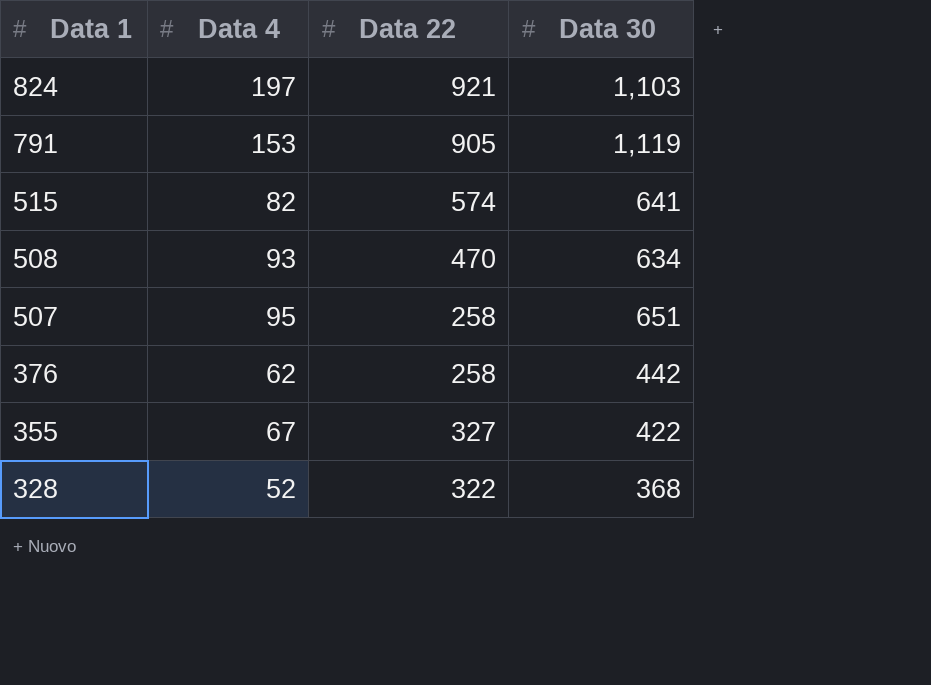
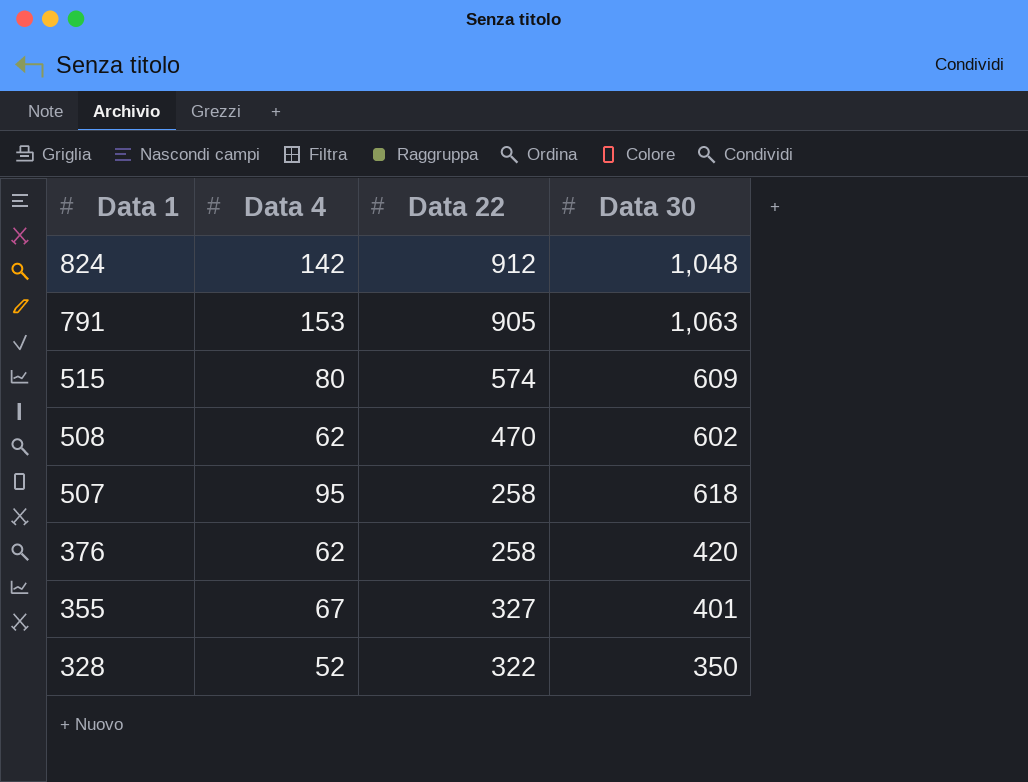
824 | Data 4: 197 -> 142
824 | Data 22: 921 -> 912
824 | Data 30: 1,103 -> 1,048
791 | Data 30: 1,119 -> 1,063
515 | Data 4: 82 -> 80
515 | Data 30: 641 -> 609
508 | Data 4: 93 -> 62
508 | Data 30: 634 -> 602
507 | Data 30: 651 -> 618
376 | Data 30: 442 -> 420
355 | Data 30: 422 -> 401
328 | Data 30: 368 -> 350

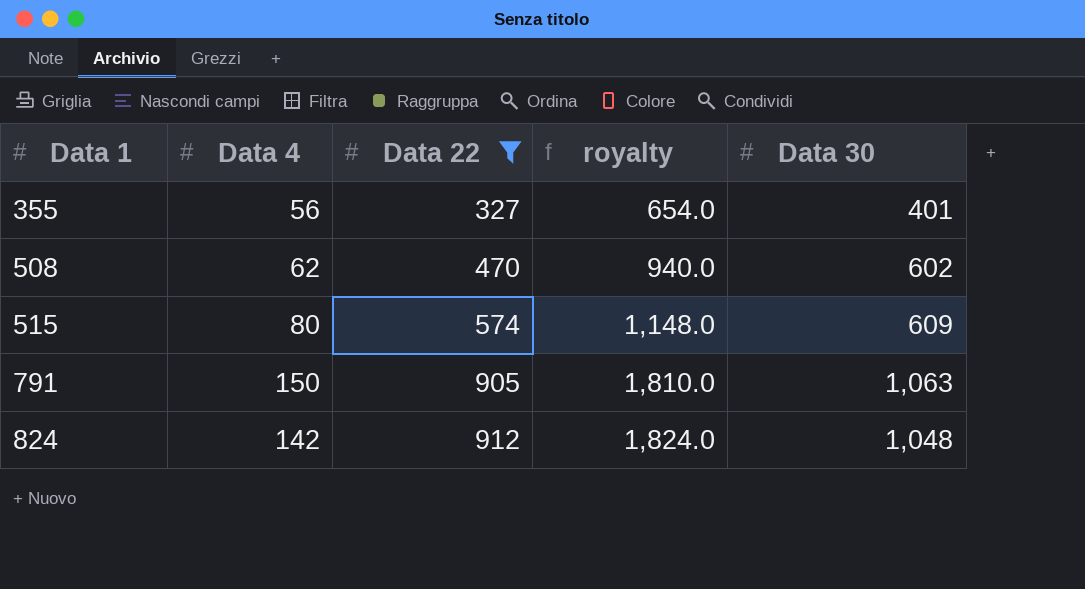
filter: none -> Data 22 >= 327
row order: Data 1 descending -> Data 1 ascending
column royalty | formula: none -> [Data 22] * 2
355 | Data 4: 67 -> 56
791 | Data 4: 153 -> 150

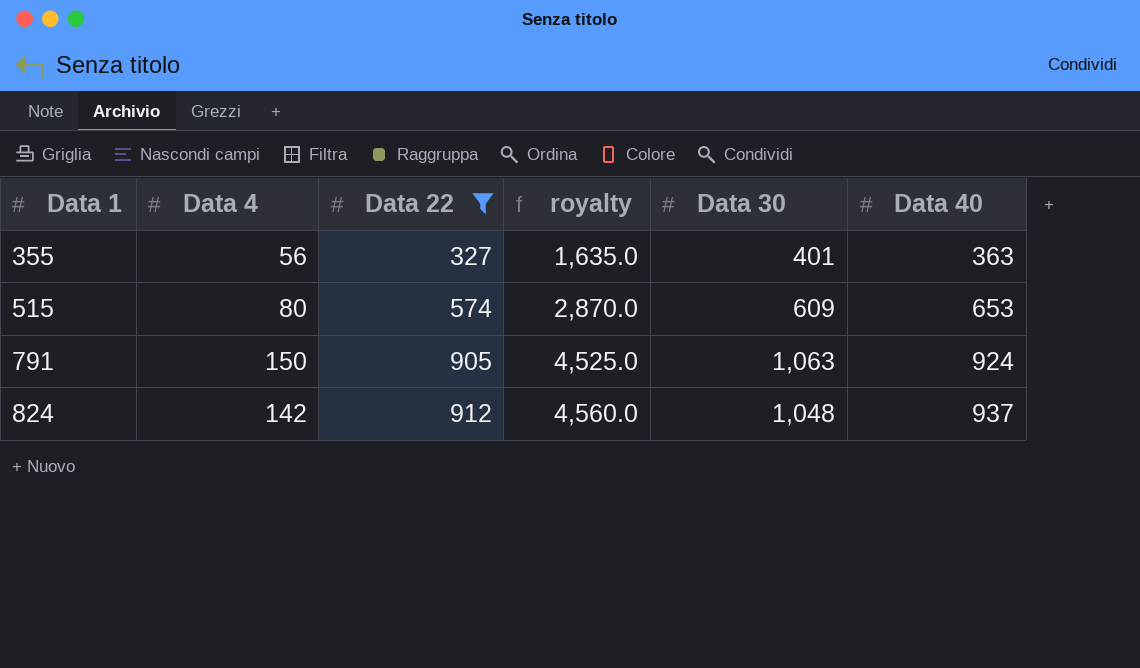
column royalty | formula: [Data 22] * 2 -> [Data 22] * 5
column Data 40 | position: none -> 6
row 508: 62 | 470 | 940.0 | 602 -> none

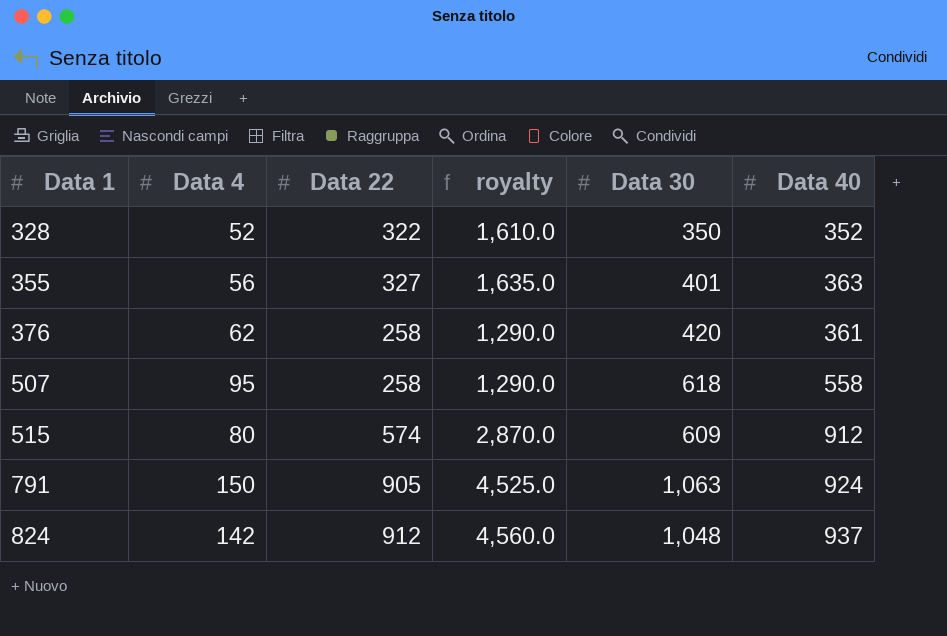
filter: Data 22 >= 327 -> none
515 | Data 40: 653 -> 912

